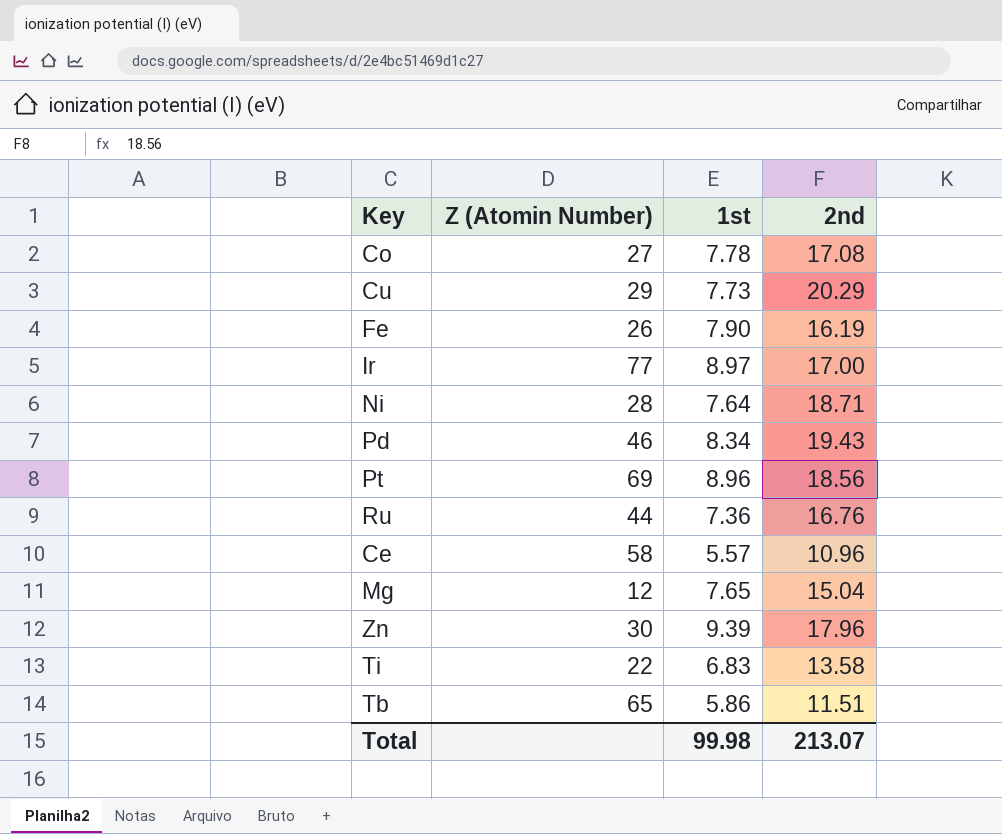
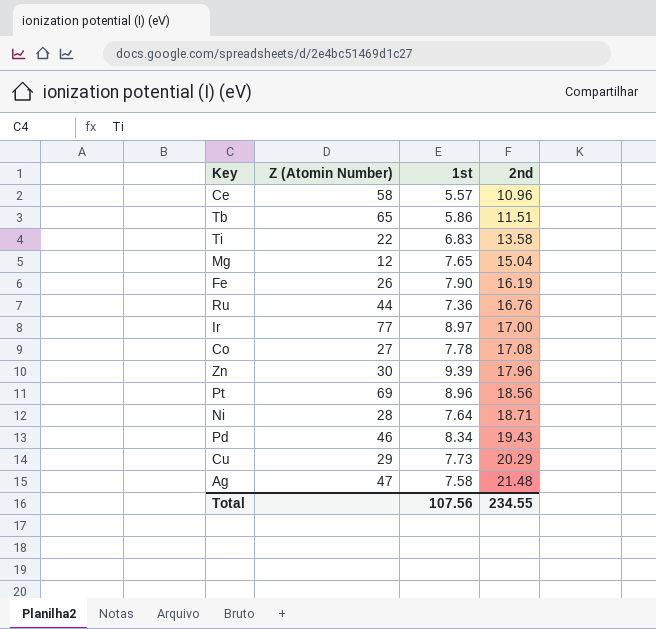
row order: none -> 2nd ascending
row Ag: none -> 47 | 7.58 | 21.48
Total | 1st: 99.98 -> 107.56
Total | 2nd: 213.07 -> 234.55

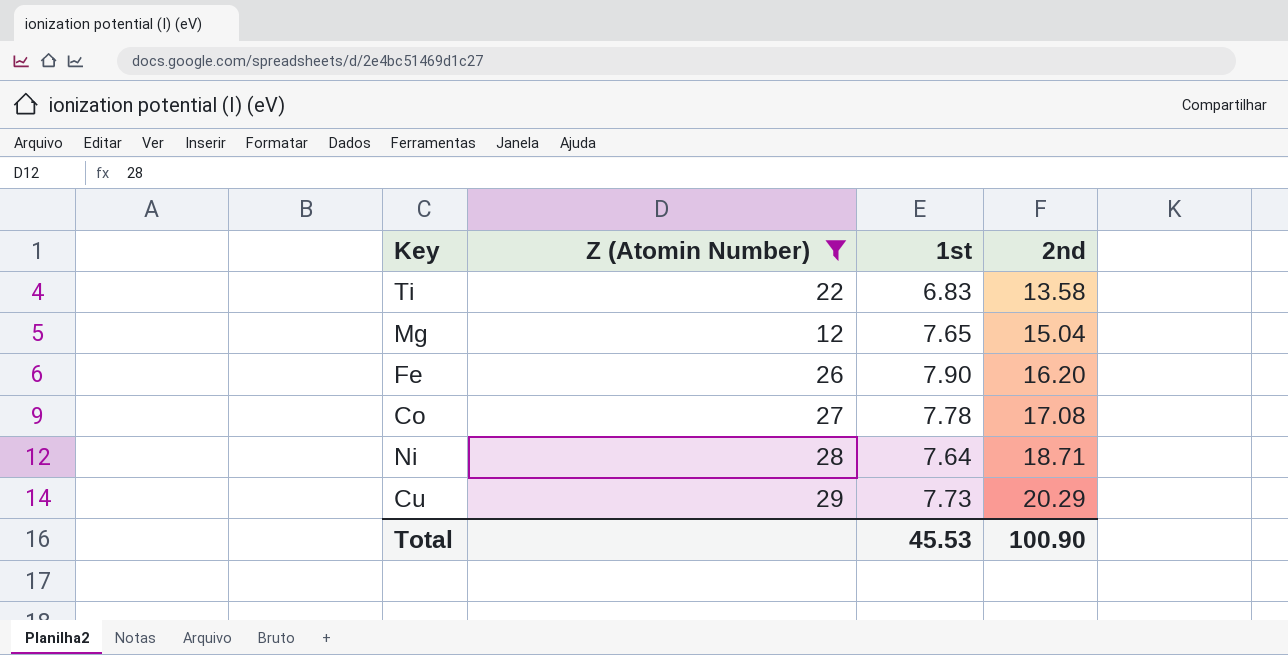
filter: none -> Z (Atomin Number) <= 29
Fe | 2nd: 16.19 -> 16.20
Total | 1st: 107.56 -> 45.53
Total | 2nd: 234.55 -> 100.90

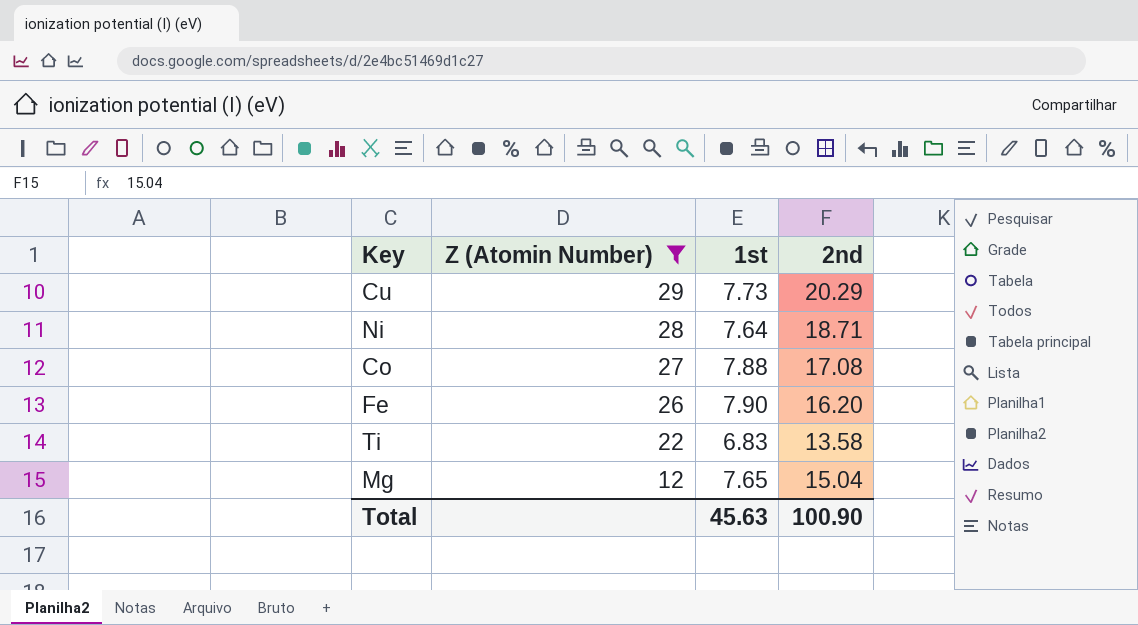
row order: 2nd ascending -> Z (Atomin Number) descending
Co | 1st: 7.78 -> 7.88
Total | 1st: 45.53 -> 45.63

